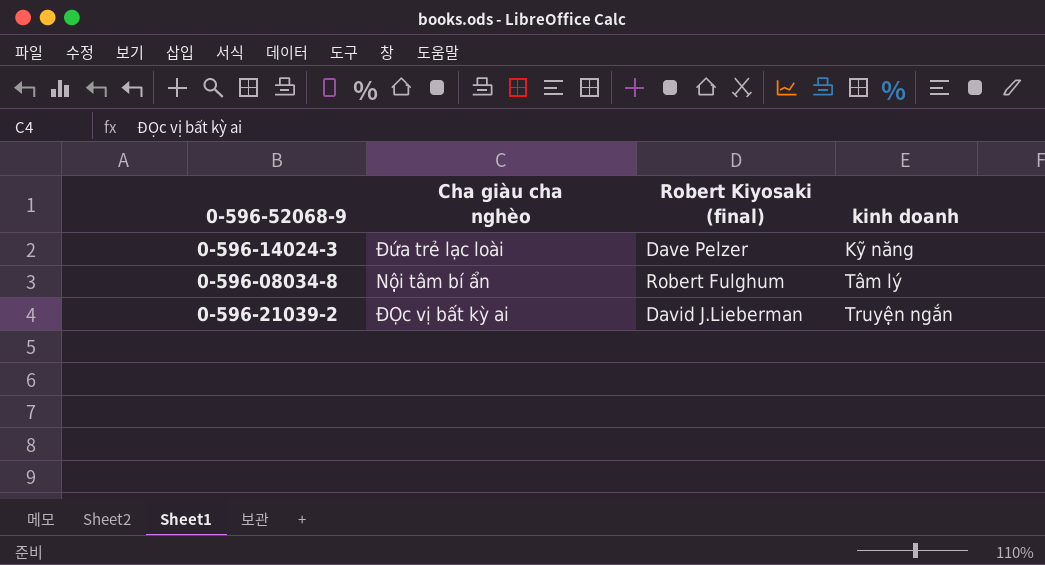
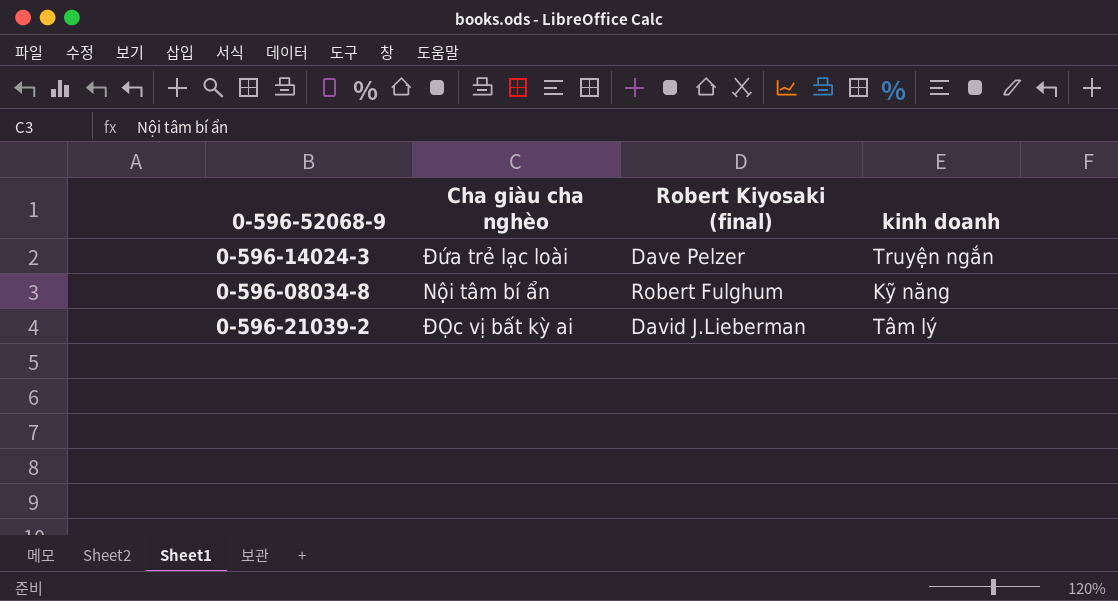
0-596-14024-3 | kinh doanh: Kỹ năng -> Truyện ngắn
0-596-08034-8 | kinh doanh: Tâm lý -> Kỹ năng
0-596-21039-2 | kinh doanh: Truyện ngắn -> Tâm lý

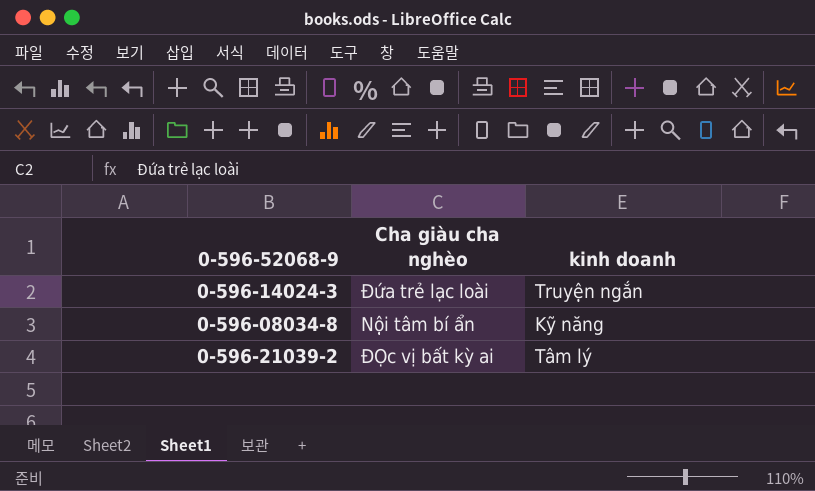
column Robert Kiyosaki (final) | position: 3 -> none

